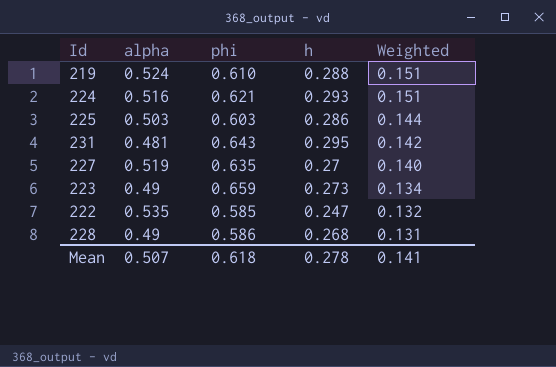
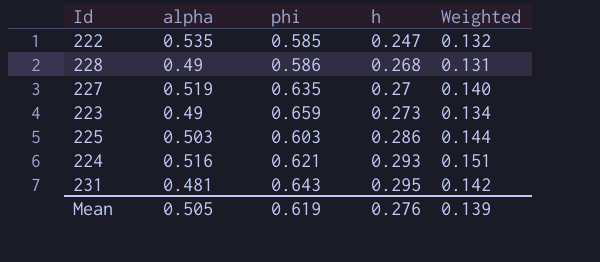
row order: Weighted descending -> h ascending
row 219: 0.524 | 0.610 | 0.288 | 0.151 -> none
Mean | alpha: 0.507 -> 0.505
Mean | phi: 0.618 -> 0.619
Mean | h: 0.278 -> 0.276
Mean | Weighted: 0.141 -> 0.139

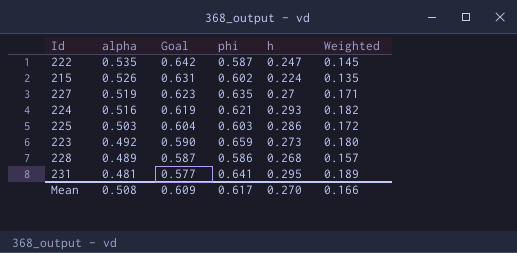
row order: h ascending -> alpha descending
column Goal | formula: none -> [alpha] * 1.2
column Weighted | formula: [alpha] * [h] -> [phi] * [h]
222 | phi: 0.585 -> 0.587
row 215: none -> 0.526 | 0.631 | 0.602 | 0.224 | 0.135
223 | alpha: 0.49 -> 0.492
228 | alpha: 0.49 -> 0.489
231 | phi: 0.643 -> 0.641
Mean | alpha: 0.505 -> 0.508
Mean | phi: 0.619 -> 0.617
Mean | h: 0.276 -> 0.270
Mean | Weighted: 0.139 -> 0.166

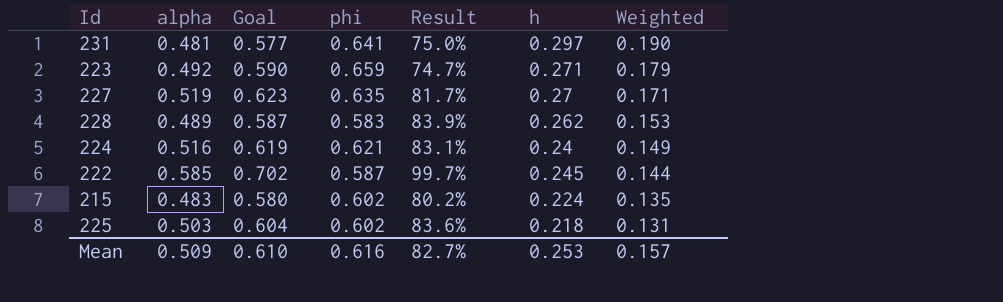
row order: alpha descending -> Weighted descending
column Result | formula: none -> [alpha] / [phi]
231 | h: 0.295 -> 0.297
231 | Weighted: 0.189 -> 0.190
223 | h: 0.273 -> 0.271
223 | Weighted: 0.180 -> 0.179
228 | phi: 0.586 -> 0.583
228 | h: 0.268 -> 0.262
228 | Weighted: 0.157 -> 0.153
224 | h: 0.293 -> 0.24
224 | Weighted: 0.182 -> 0.149
222 | alpha: 0.535 -> 0.585
222 | Goal: 0.642 -> 0.702
222 | h: 0.247 -> 0.245
222 | Weighted: 0.145 -> 0.144
215 | alpha: 0.526 -> 0.483
215 | Goal: 0.631 -> 0.580
225 | phi: 0.603 -> 0.602
225 | h: 0.286 -> 0.218
225 | Weighted: 0.172 -> 0.131
Mean | alpha: 0.508 -> 0.509
Mean | Goal: 0.609 -> 0.610
Mean | phi: 0.617 -> 0.616
Mean | h: 0.270 -> 0.253
Mean | Weighted: 0.166 -> 0.157

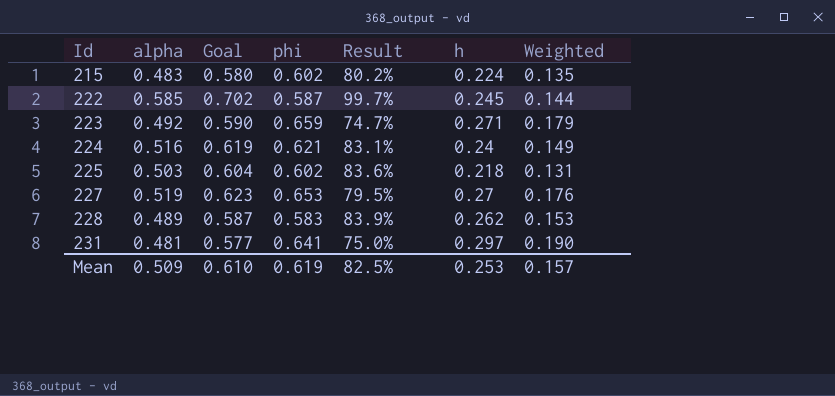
row order: Weighted descending -> Id ascending
227 | phi: 0.635 -> 0.653
227 | Result: 81.7% -> 79.5%
227 | Weighted: 0.171 -> 0.176
Mean | phi: 0.616 -> 0.619
Mean | Result: 82.7% -> 82.5%

